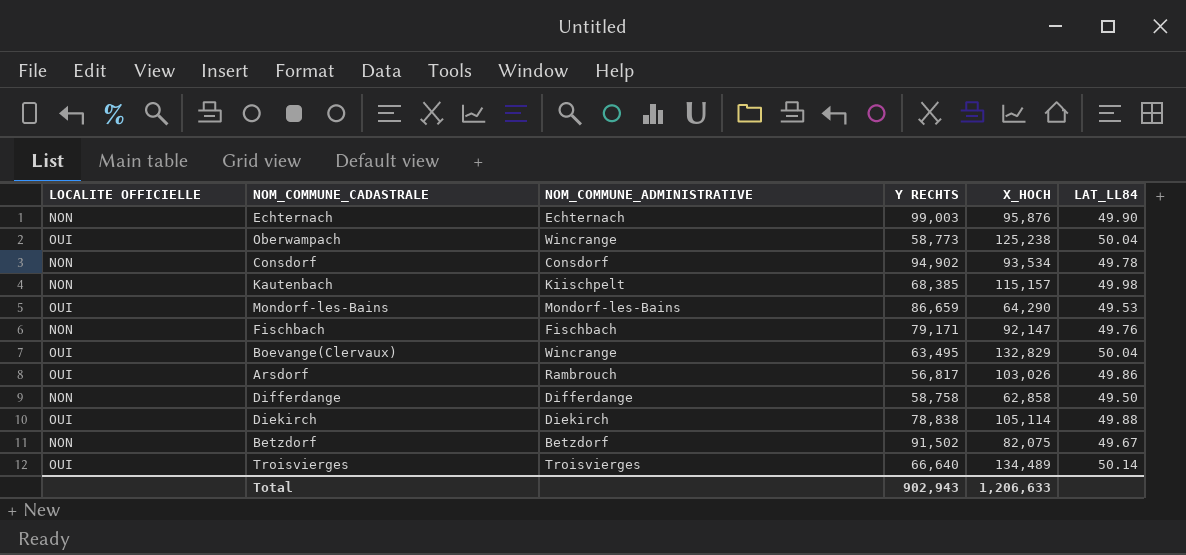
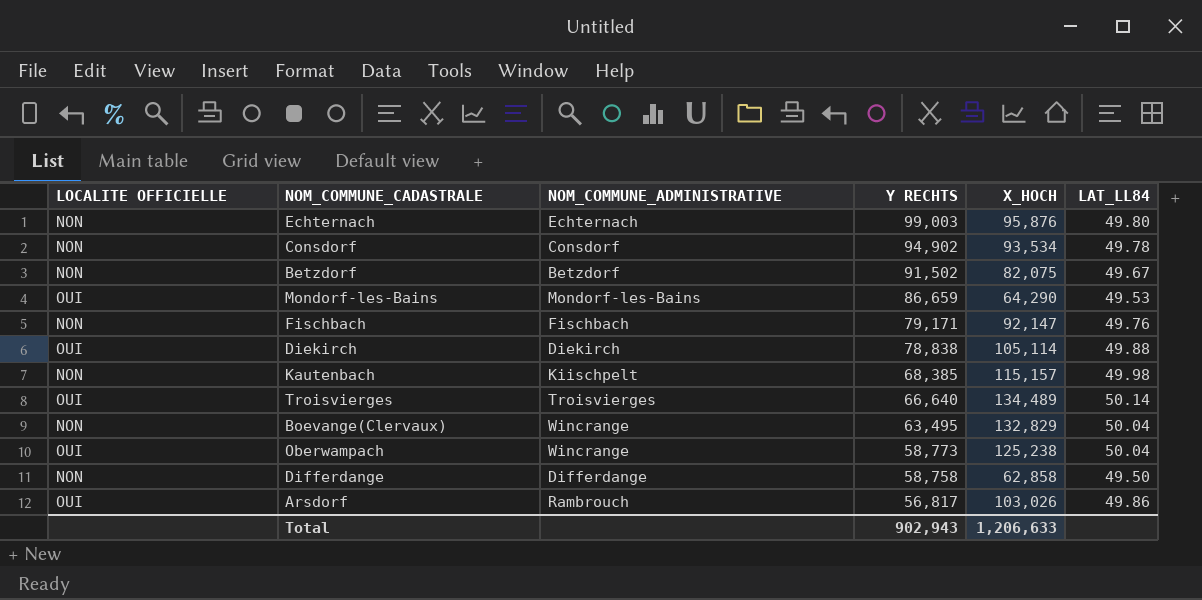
row order: none -> Y RECHTS descending
Echternach | LAT_LL84: 49.90 -> 49.80
Boevange(Clervaux) | LOCALITE OFFICIELLE: OUI -> NON

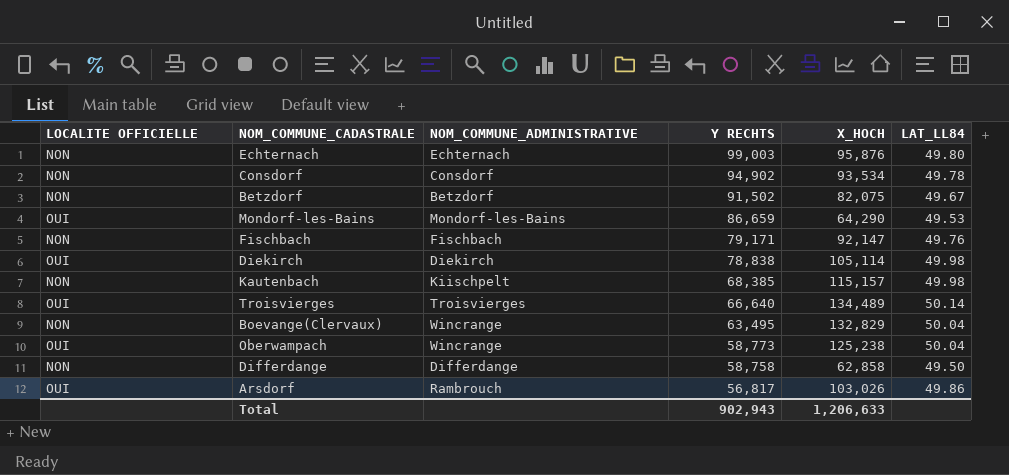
Diekirch | LAT_LL84: 49.88 -> 49.98

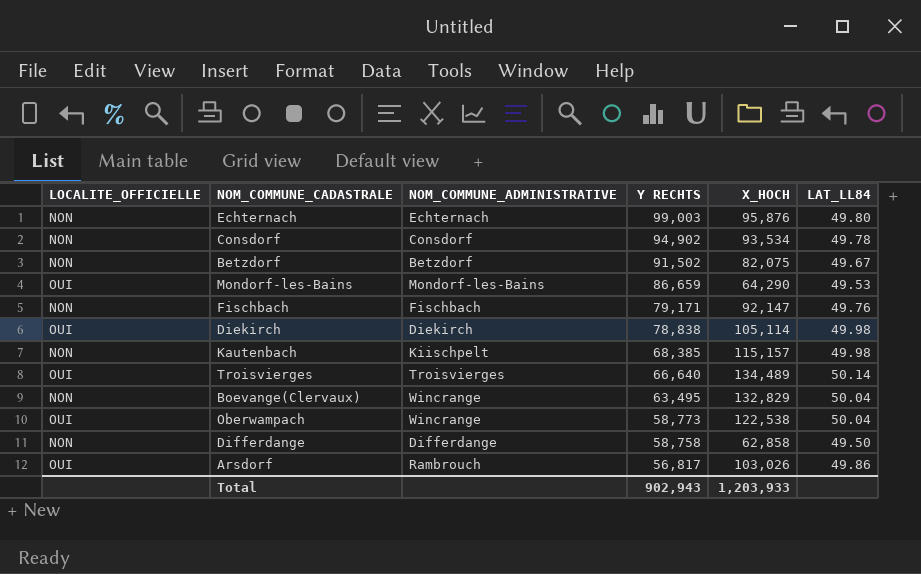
column name: LOCALITE OFFICIELLE -> LOCALITE_OFFICIELLE
Oberwampach | X_HOCH: 125,238 -> 122,538
Total | X_HOCH: 1,206,633 -> 1,203,933

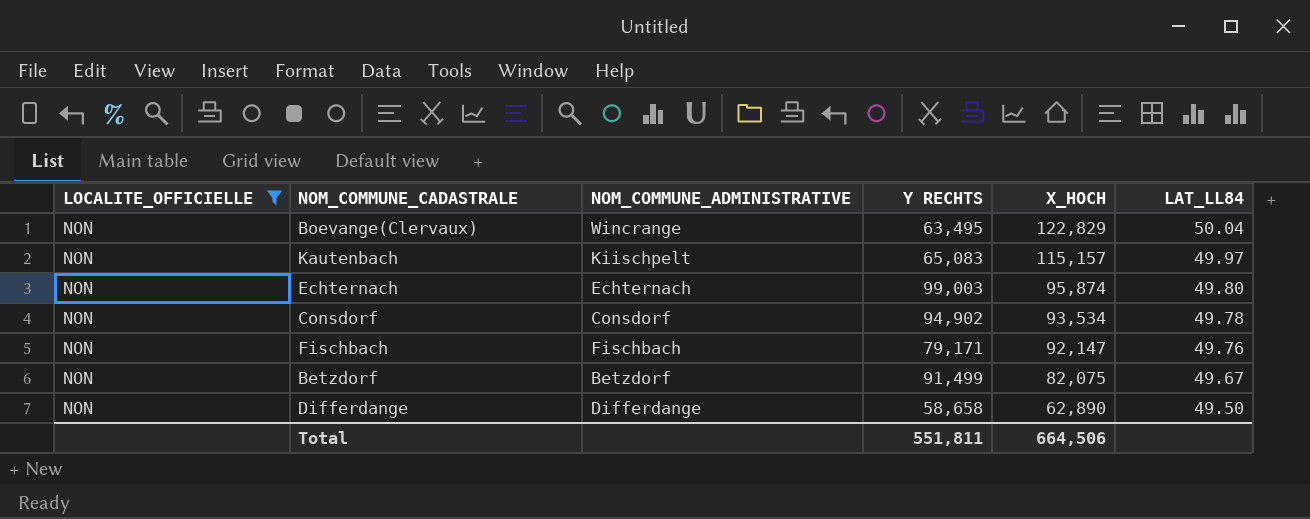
filter: none -> LOCALITE_OFFICIELLE = NON
row order: Y RECHTS descending -> X_HOCH descending
Boevange(Clervaux) | X_HOCH: 132,829 -> 122,829
Kautenbach | Y RECHTS: 68,385 -> 65,083
Kautenbach | LAT_LL84: 49.98 -> 49.97
Echternach | X_HOCH: 95,876 -> 95,874
Betzdorf | Y RECHTS: 91,502 -> 91,499
Differdange | Y RECHTS: 58,758 -> 58,658
Differdange | X_HOCH: 62,858 -> 62,890
Total | Y RECHTS: 902,943 -> 551,811
Total | X_HOCH: 1,203,933 -> 664,506

